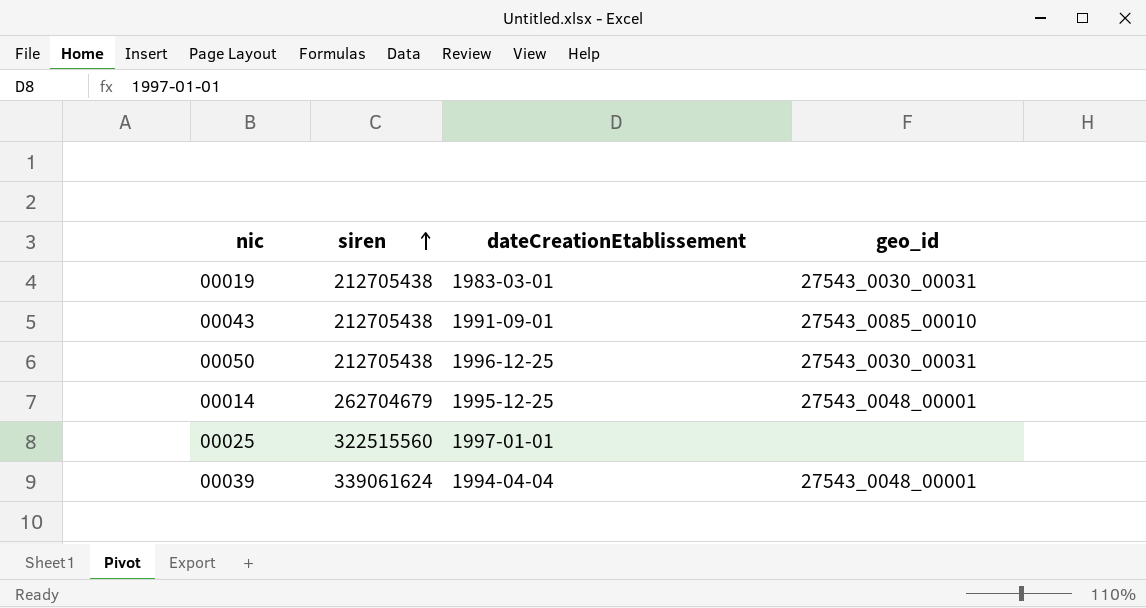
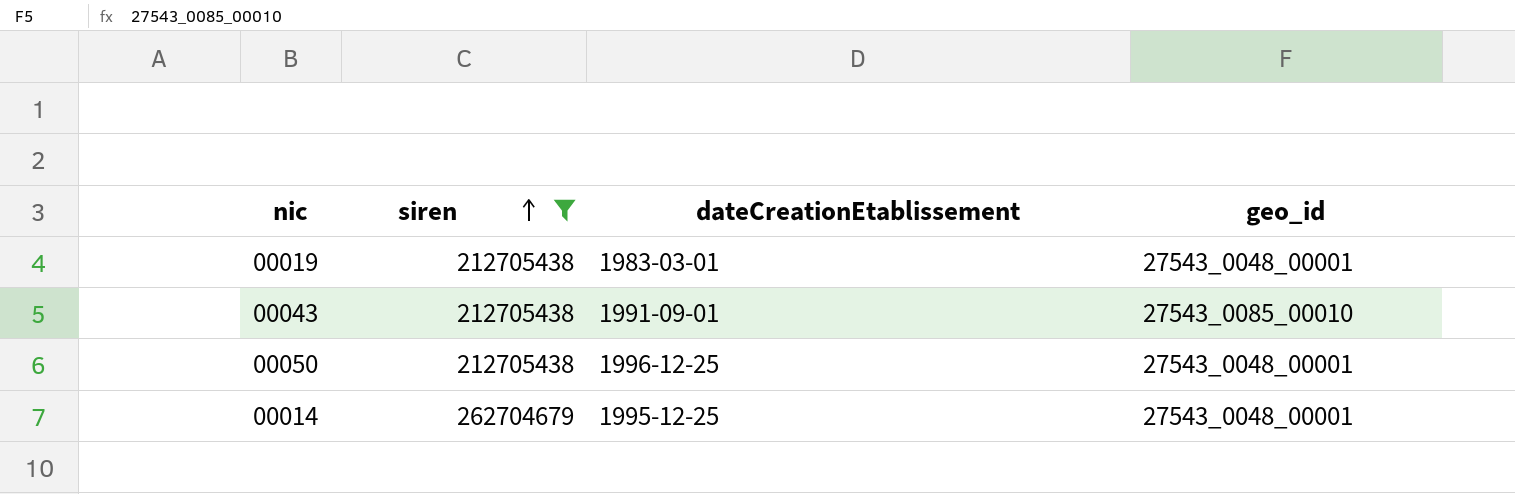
filter: none -> siren <= 262704679
00019 | geo_id: 27543_0030_00031 -> 27543_0048_00001
00050 | geo_id: 27543_0030_00031 -> 27543_0048_00001

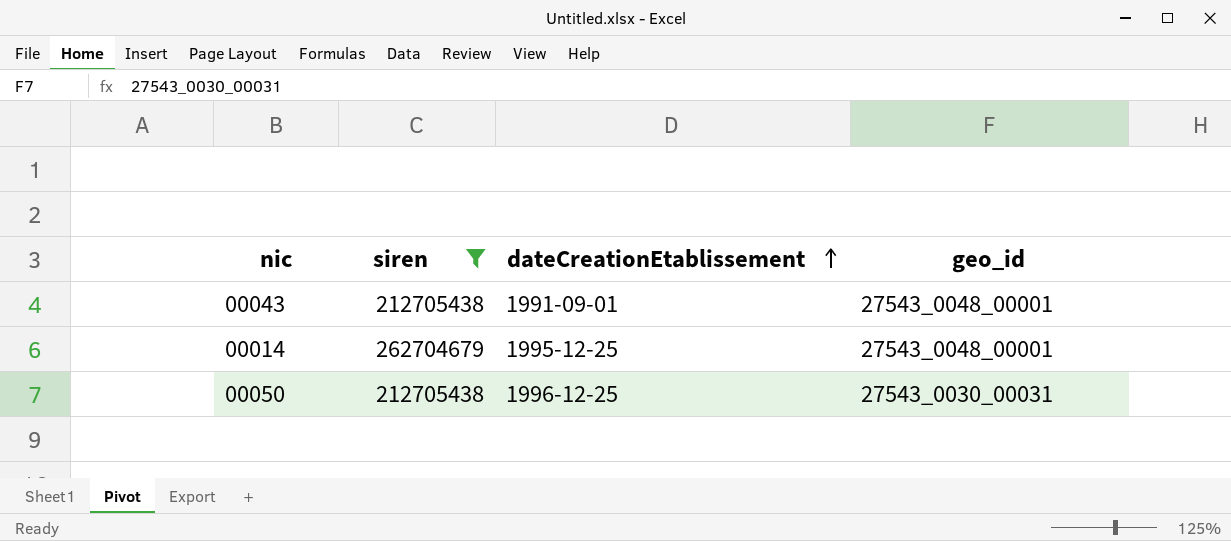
row order: siren ascending -> dateCreationEtablissement ascending
row 00019: 212705438 | 1983-03-01 | 27543_0048_00001 -> none
00043 | geo_id: 27543_0085_00010 -> 27543_0048_00001
00050 | geo_id: 27543_0048_00001 -> 27543_0030_00031

